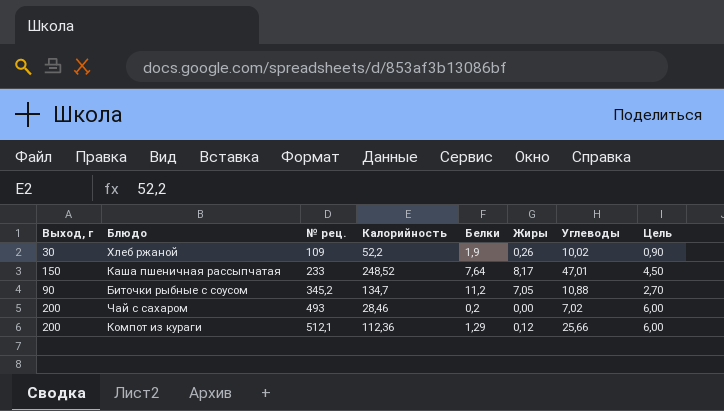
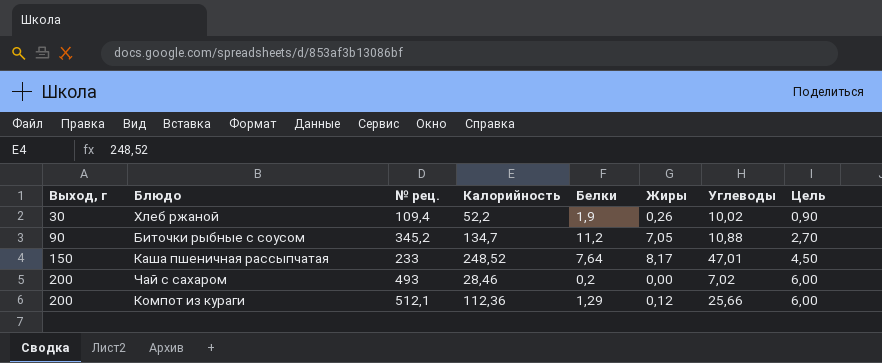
row order: № рец. ascending -> Выход, г ascending
Хлеб ржаной | № рец.: 109 -> 109,4

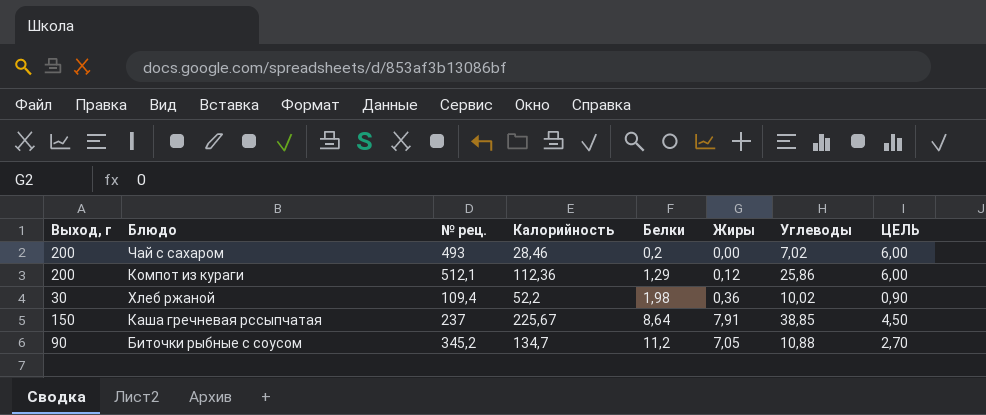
row order: Выход, г ascending -> Белки ascending
column name: Цель -> ЦЕЛЬ
row Каша пшеничная рассыпчатая: 150 | 233 | 248,52 | 7,64 | 8,17 | 47,01 | 4,50 -> none
Компот из кураги | Углеводы: 25,66 -> 25,86
Хлеб ржаной | Белки: 1,9 -> 1,98
Хлеб ржаной | Жиры: 0,26 -> 0,36
row Каша гречневая рссыпчатая: none -> 150 | 237 | 225,67 | 8,64 | 7,91 | 38,85 | 4,50

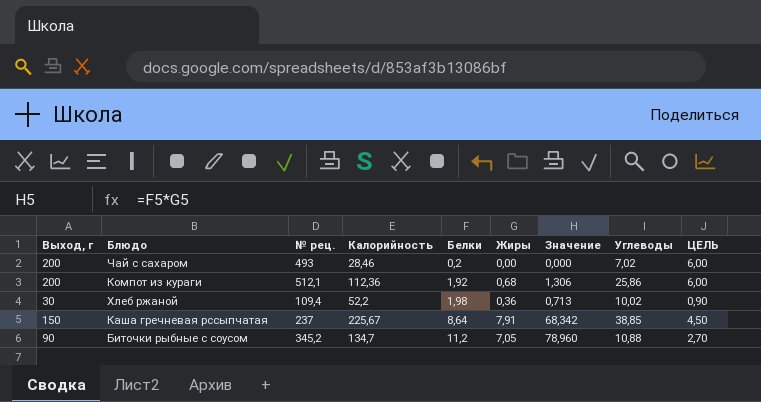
column Значение | formula: none -> [Белки] * [Жиры]
Компот из кураги | Белки: 1,29 -> 1,92
Компот из кураги | Жиры: 0,12 -> 0,68

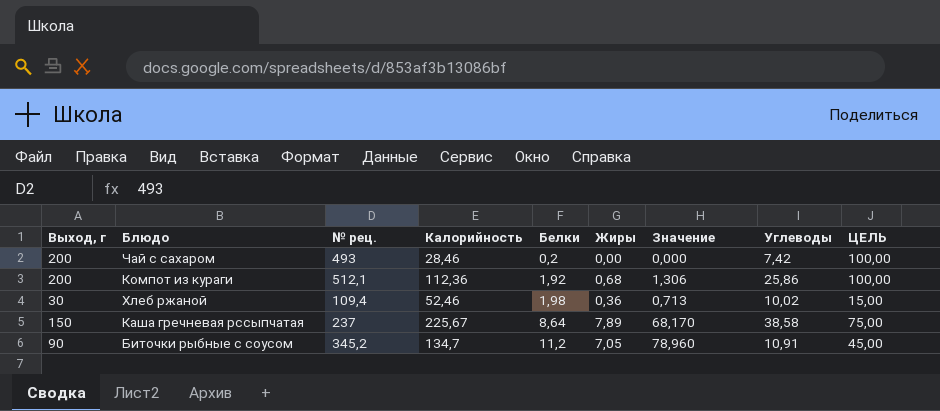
column ЦЕЛЬ | formula: [Выход, г] * 0,03 -> [Выход, г] * 0,5
Чай с сахаром | Углеводы: 7,02 -> 7,42
Хлеб ржаной | Калорийность: 52,2 -> 52,46
Каша гречневая рссыпчатая | Жиры: 7,91 -> 7,89
Каша гречневая рссыпчатая | Значение: 68,342 -> 68,170
Каша гречневая рссыпчатая | Углеводы: 38,85 -> 38,58
Биточки рыбные с соусом | Углеводы: 10,88 -> 10,91

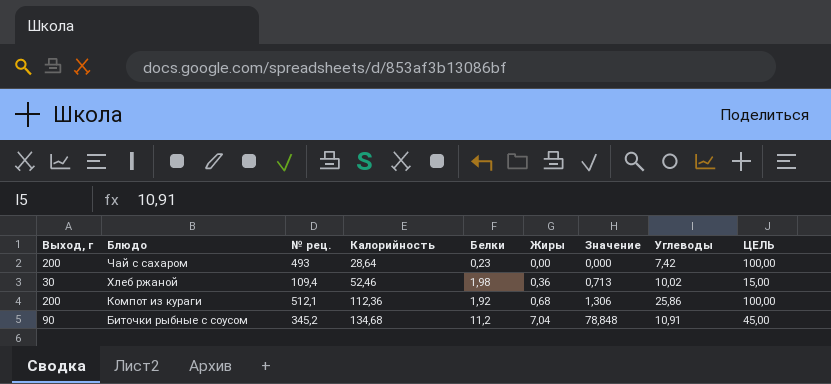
row order: Белки ascending -> Блюдо descending
row Каша гречневая рссыпчатая: 150 | 237 | 225,67 | 8,64 | 7,89 | 68,170 | 38,58 | 75,00 -> none
Чай с сахаром | Калорийность: 28,46 -> 28,64
Чай с сахаром | Белки: 0,2 -> 0,23
Биточки рыбные с соусом | Калорийность: 134,7 -> 134,68
Биточки рыбные с соусом | Жиры: 7,05 -> 7,04
Биточки рыбные с соусом | Значение: 78,960 -> 78,848

